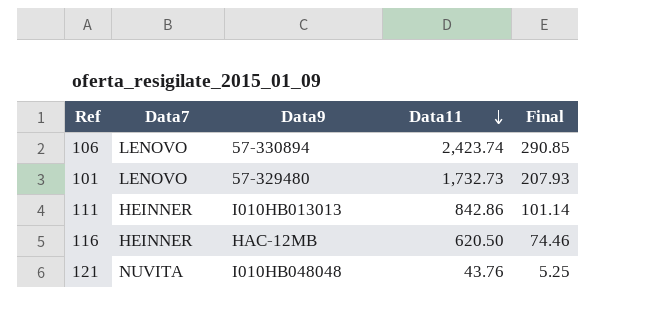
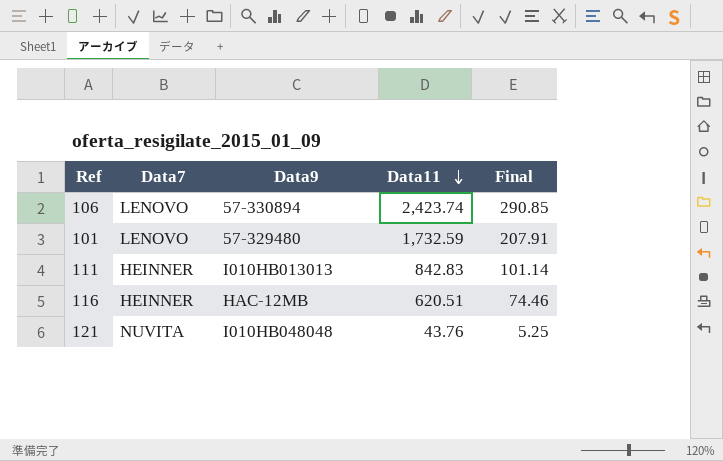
101 | Data11: 1,732.73 -> 1,732.59
101 | Final: 207.93 -> 207.91
111 | Data11: 842.86 -> 842.83
116 | Data11: 620.50 -> 620.51

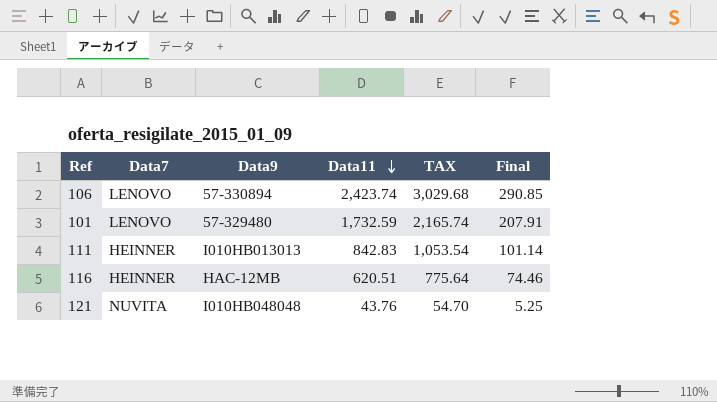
column TAX | formula: none -> [Data11] * 1.25

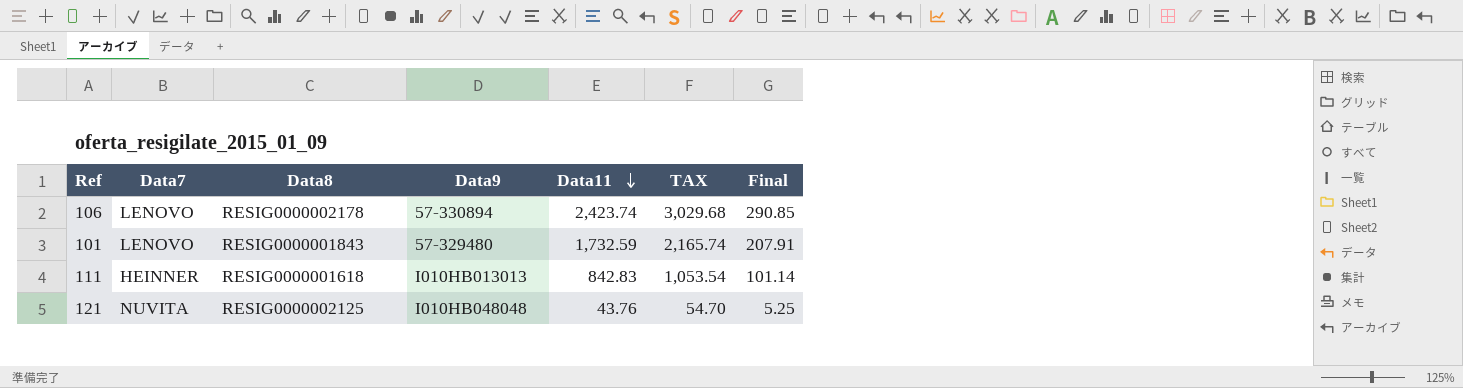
column Data8 | position: none -> 3
row 116: HEINNER | HAC-12MB | 620.51 | 775.64 | 74.46 -> none

